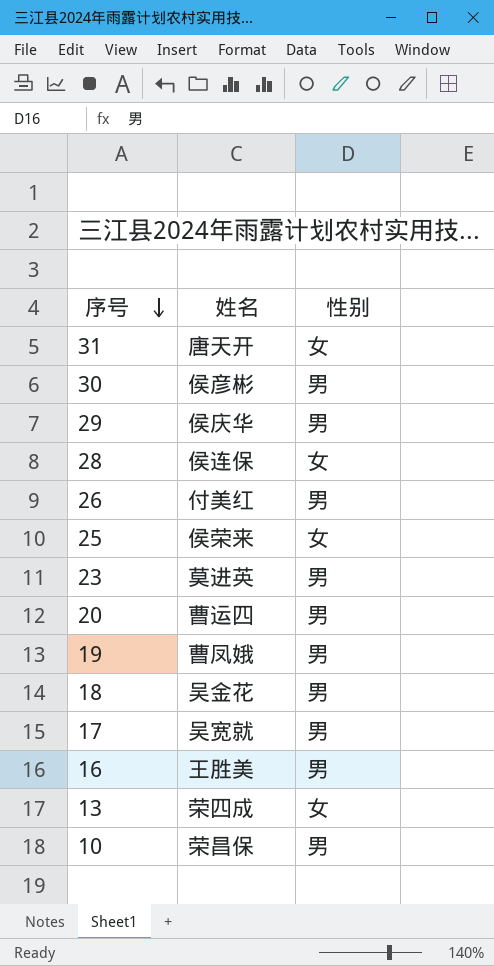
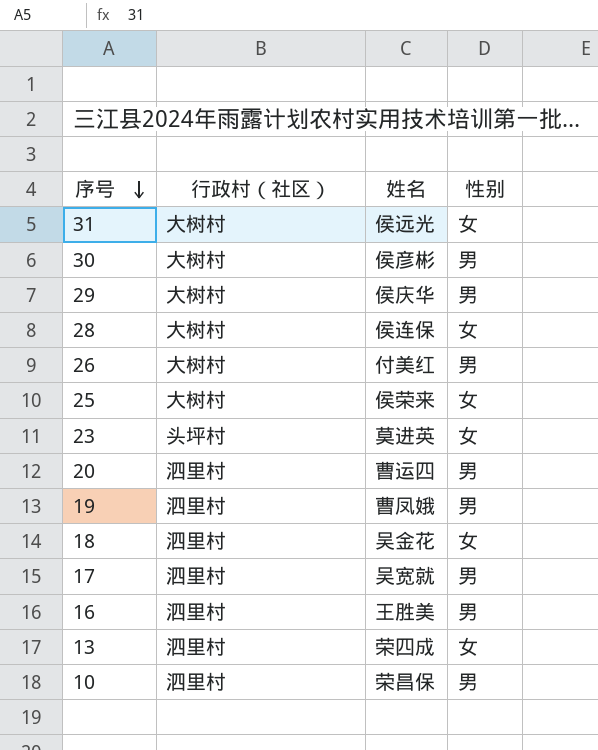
column 行政村（社区） | position: none -> 2
31 | 姓名: 唐天开 -> 侯远光
23 | 性别: 男 -> 女
18 | 性别: 男 -> 女

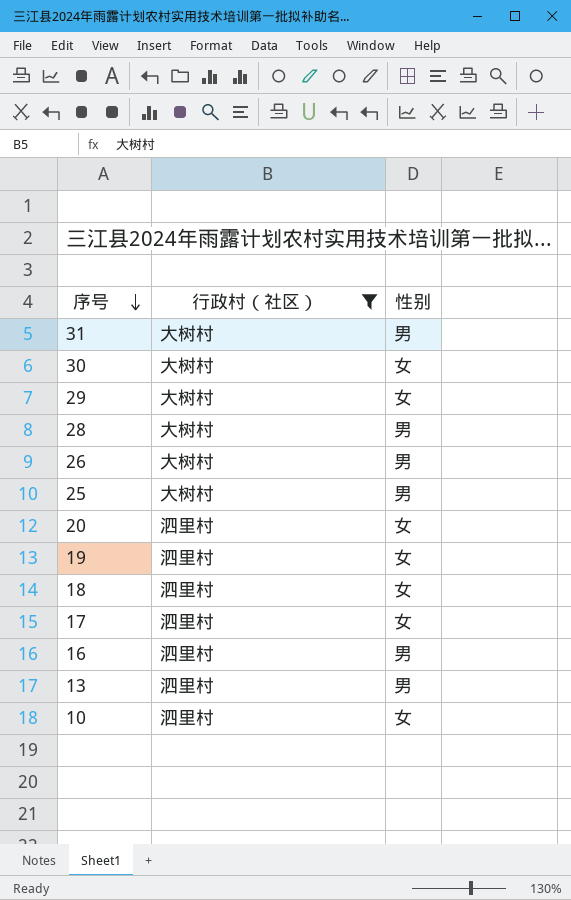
filter: none -> 行政村（社区） != 头坪村
column 姓名 | position: 3 -> none
31 | 性别: 女 -> 男
30 | 性别: 男 -> 女
29 | 性别: 男 -> 女
28 | 性别: 女 -> 男
25 | 性别: 女 -> 男
20 | 性别: 男 -> 女
19 | 性别: 男 -> 女
17 | 性别: 男 -> 女
13 | 性别: 女 -> 男
10 | 性别: 男 -> 女

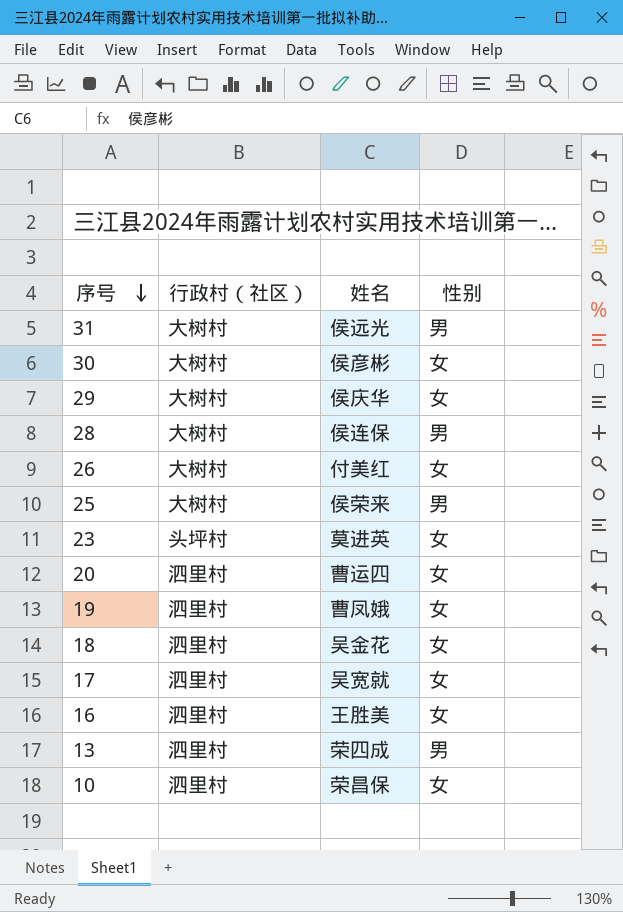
filter: 行政村（社区） != 头坪村 -> none
column 姓名 | position: none -> 3
26 | 性别: 男 -> 女
16 | 性别: 男 -> 女

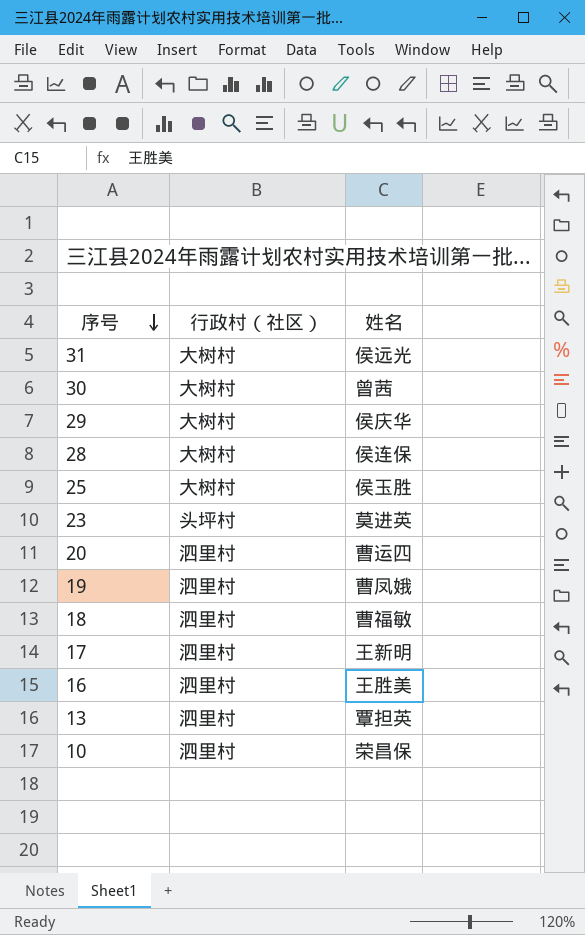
column 性别 | position: 4 -> none
row 26: 大树村 | 付美红 | 女 -> none
30 | 姓名: 侯彦彬 -> 曾茜
25 | 姓名: 侯荣来 -> 侯玉胜
18 | 姓名: 吴金花 -> 曹福敏
17 | 姓名: 吴宽就 -> 王新明
13 | 姓名: 荣四成 -> 覃担英

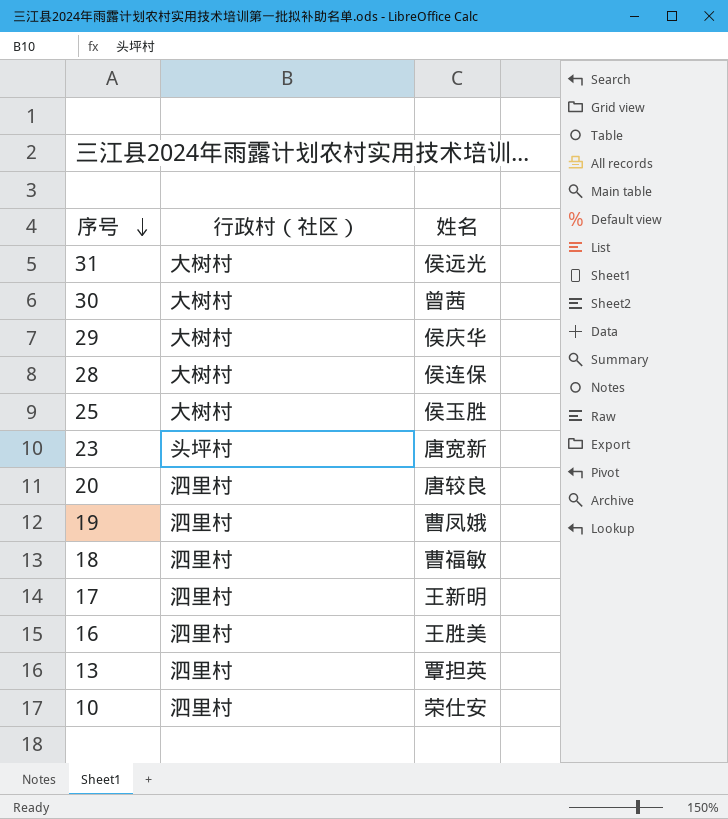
23 | 姓名: 莫进英 -> 唐宽新
20 | 姓名: 曹运四 -> 唐较良
10 | 姓名: 荣昌保 -> 荣仕安

